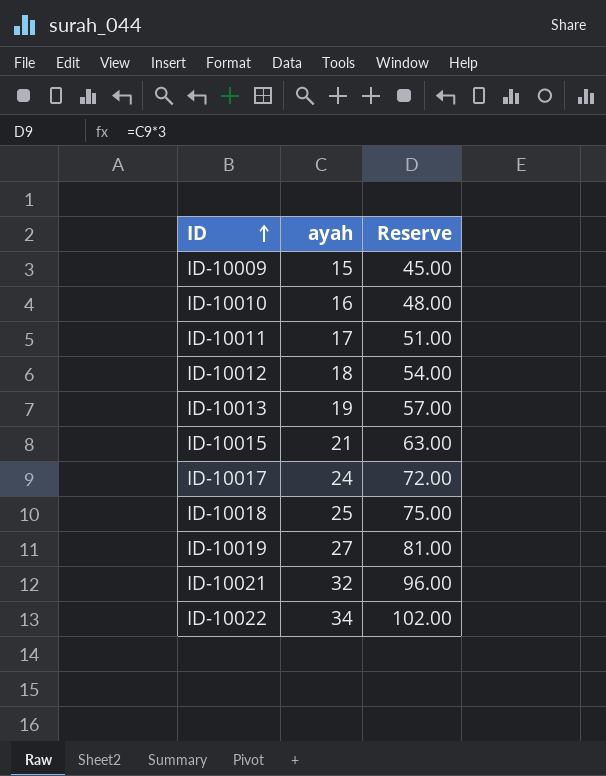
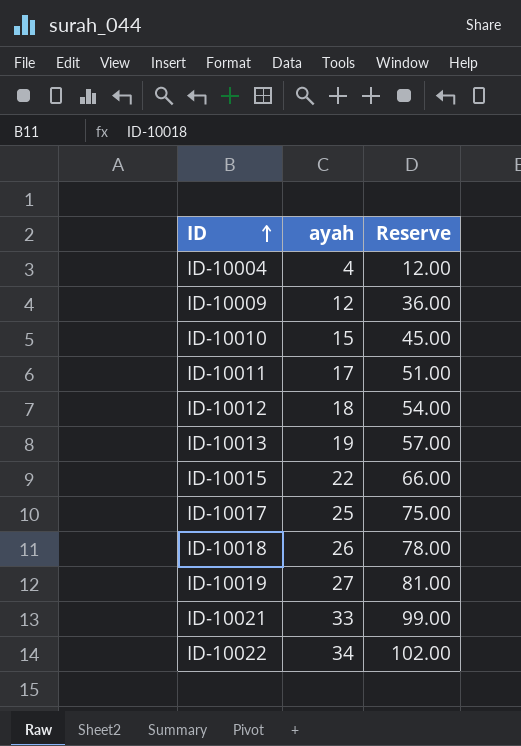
row ID-10004: none -> 4 | 12.00
ID-10009 | ayah: 15 -> 12
ID-10009 | Reserve: 45.00 -> 36.00
ID-10010 | ayah: 16 -> 15
ID-10010 | Reserve: 48.00 -> 45.00
ID-10015 | ayah: 21 -> 22
ID-10015 | Reserve: 63.00 -> 66.00
ID-10017 | ayah: 24 -> 25
ID-10017 | Reserve: 72.00 -> 75.00
ID-10018 | ayah: 25 -> 26
ID-10018 | Reserve: 75.00 -> 78.00
ID-10021 | ayah: 32 -> 33
ID-10021 | Reserve: 96.00 -> 99.00

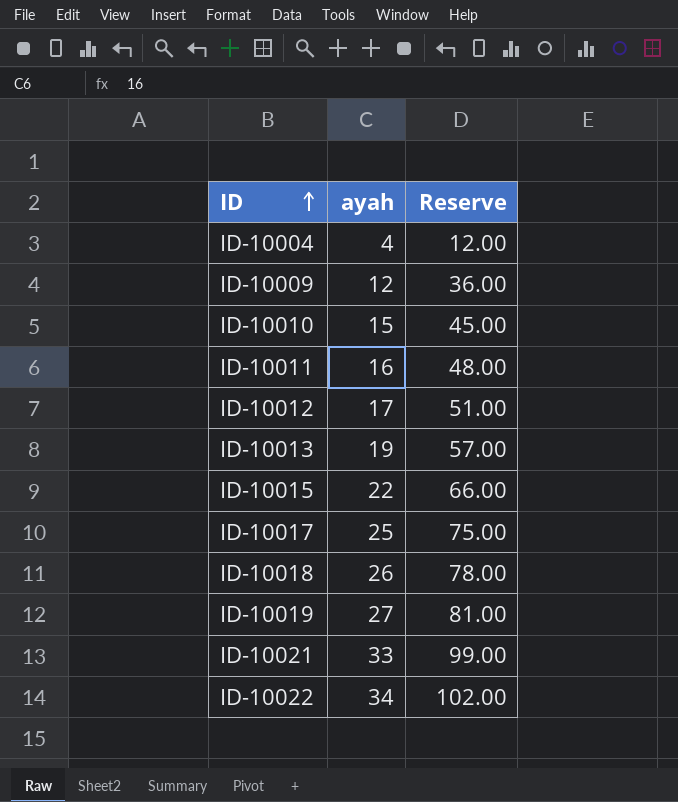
ID-10011 | ayah: 17 -> 16
ID-10011 | Reserve: 51.00 -> 48.00
ID-10012 | ayah: 18 -> 17
ID-10012 | Reserve: 54.00 -> 51.00

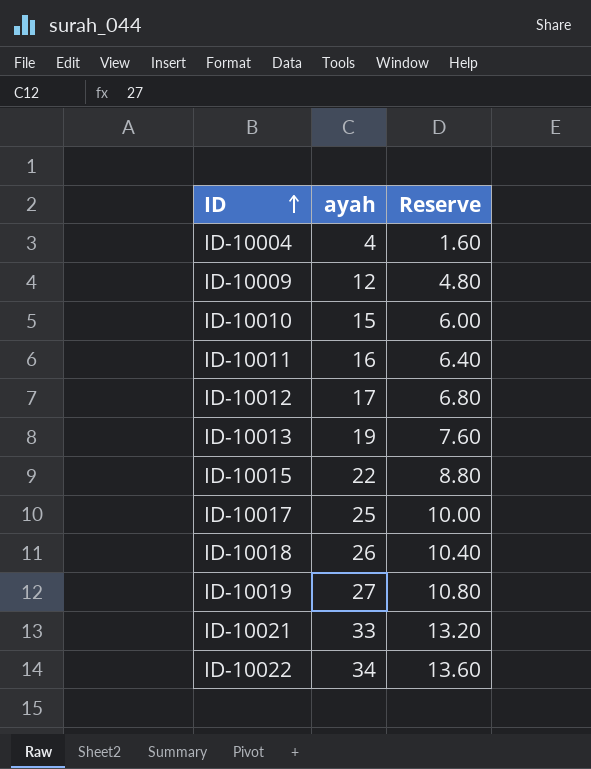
column Reserve | formula: [ayah] * 3 -> [ayah] * 0.4

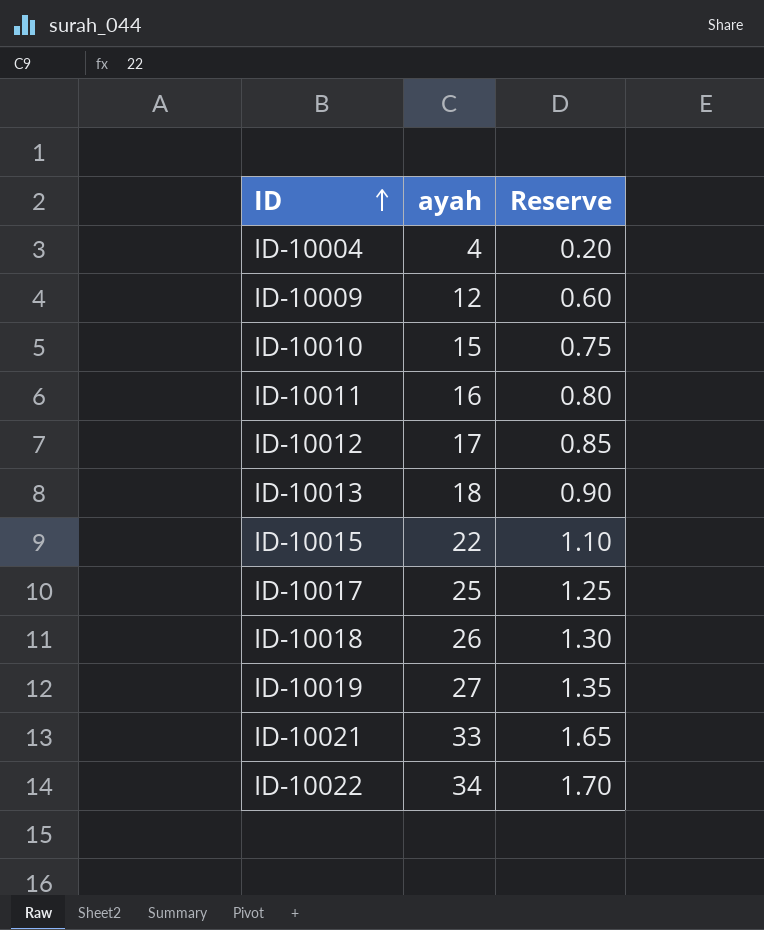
column Reserve | formula: [ayah] * 0.4 -> [ayah] * 0.05
ID-10013 | ayah: 19 -> 18

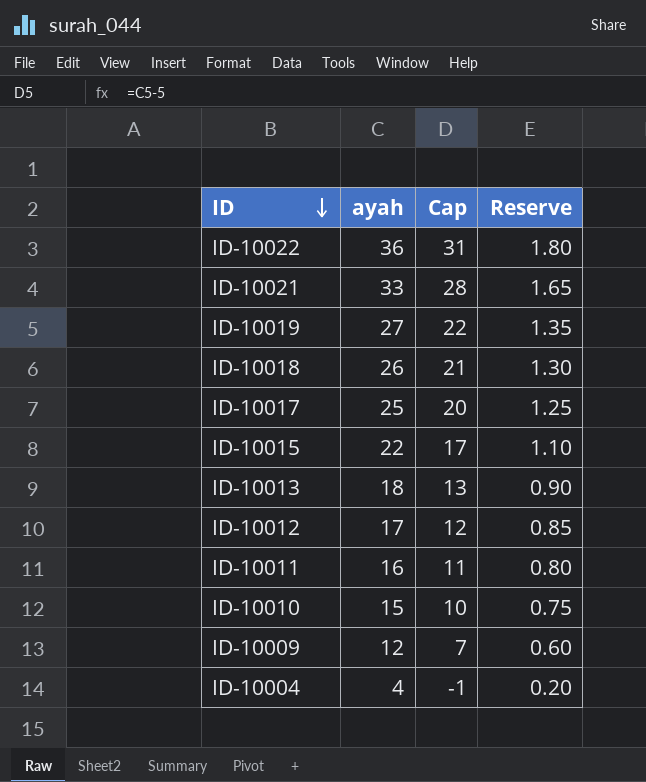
row order: ID ascending -> ID descending
column Cap | formula: none -> [ayah] - 5
ID-10022 | ayah: 34 -> 36
ID-10022 | Reserve: 1.70 -> 1.80

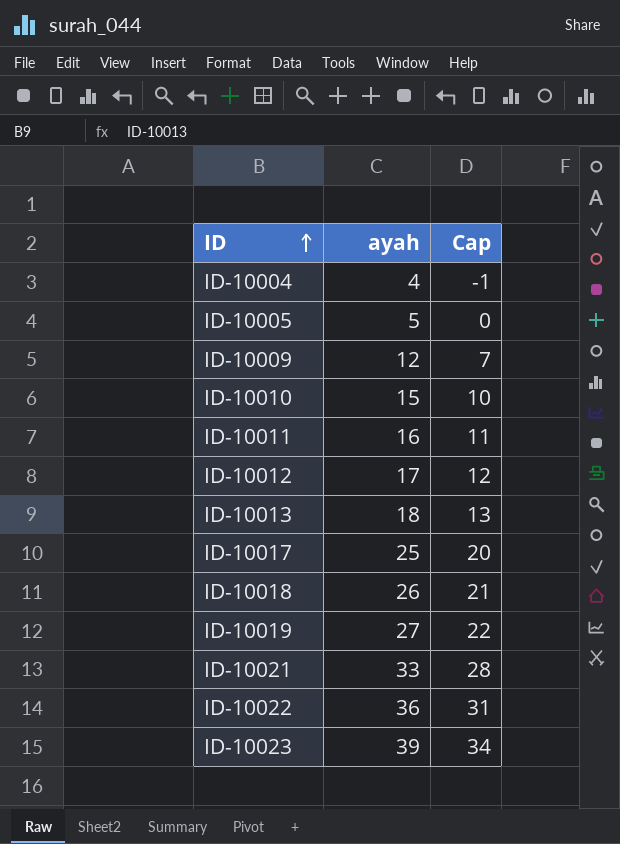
row order: ID descending -> ID ascending
column Reserve | formula: [ayah] * 0.05 -> none
row ID-10015: 22 | 17 | 1.10 -> none
row ID-10005: none -> 5 | 0
row ID-10023: none -> 39 | 34

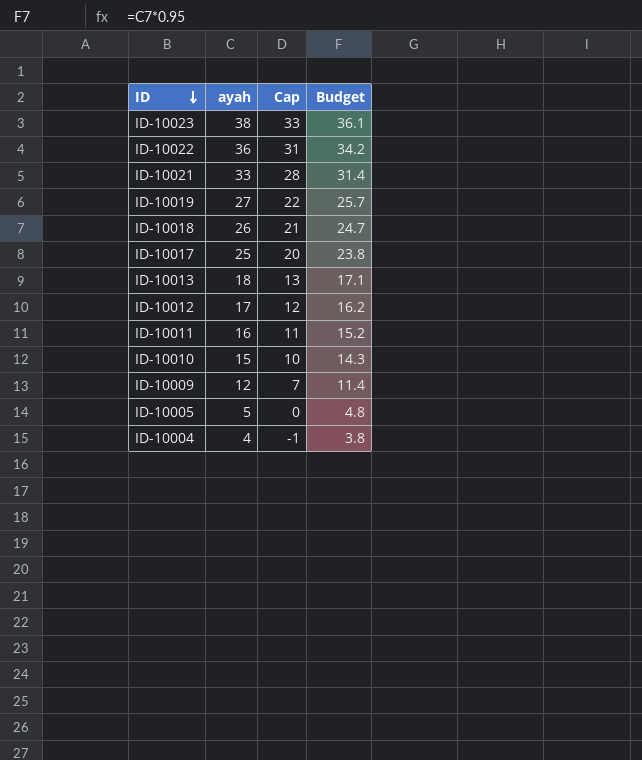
row order: ID ascending -> ID descending
column Budget | formula: none -> [ayah] * 0.95
ID-10023 | ayah: 39 -> 38
ID-10023 | Cap: 34 -> 33

